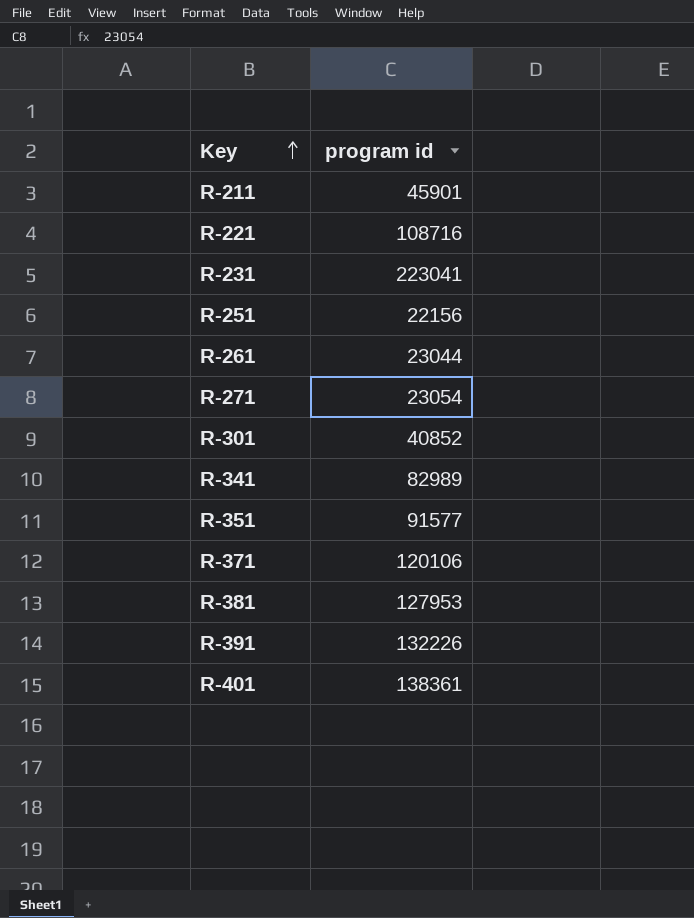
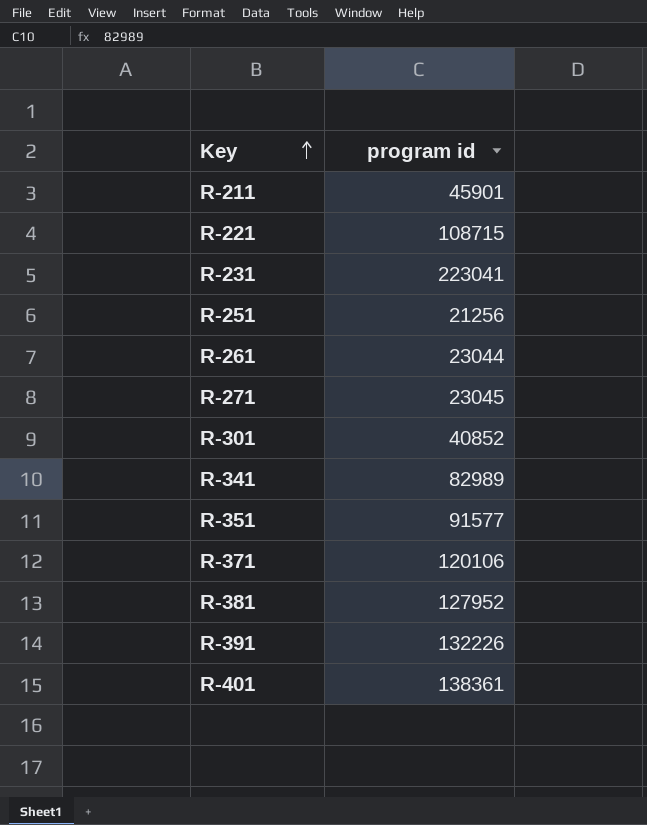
R-221 | program id: 108716 -> 108715
R-251 | program id: 22156 -> 21256
R-271 | program id: 23054 -> 23045
R-381 | program id: 127953 -> 127952

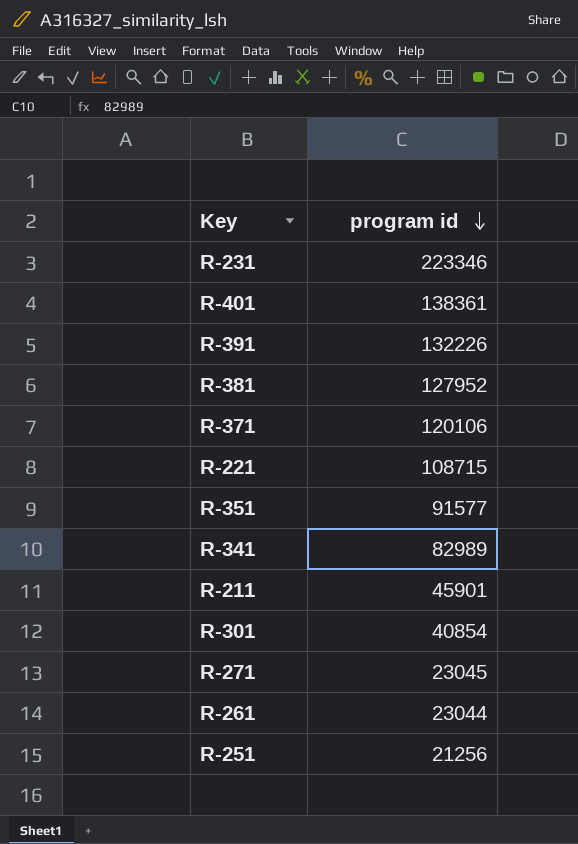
row order: Key ascending -> program id descending
R-231 | program id: 223041 -> 223346
R-301 | program id: 40852 -> 40854

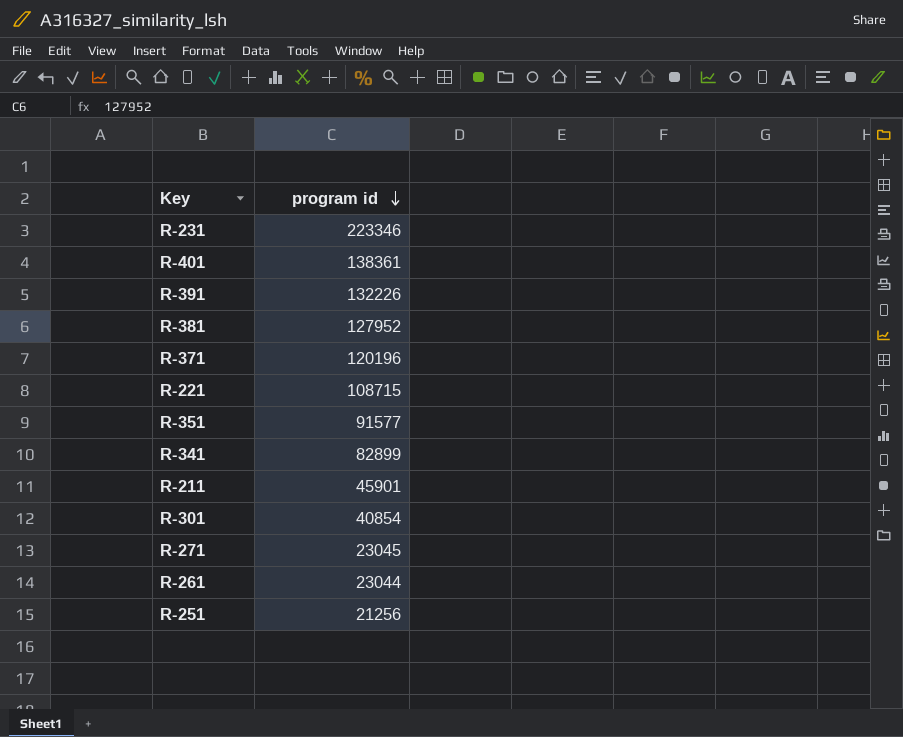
R-371 | program id: 120106 -> 120196
R-341 | program id: 82989 -> 82899

